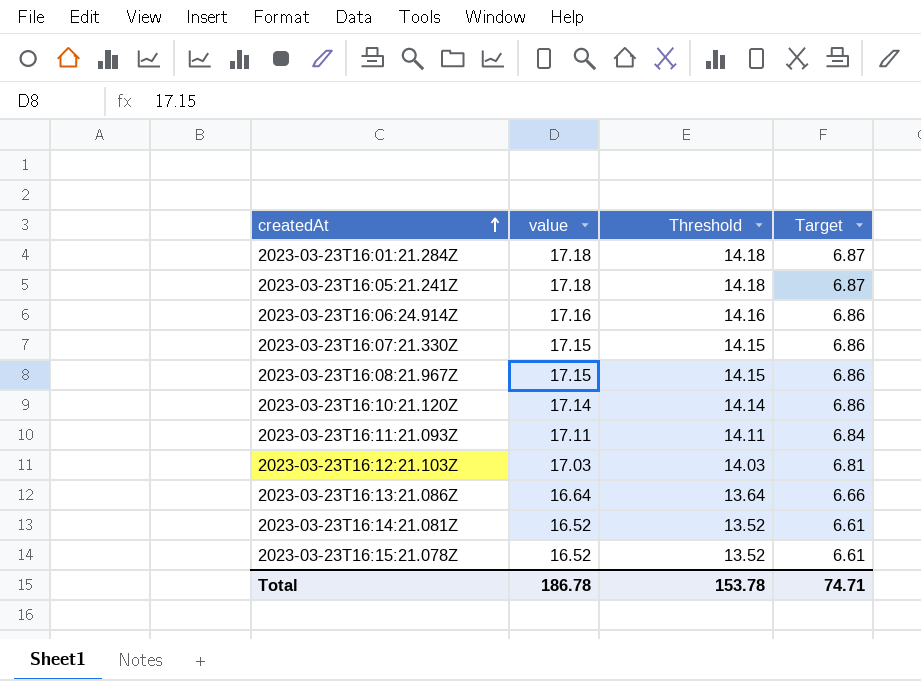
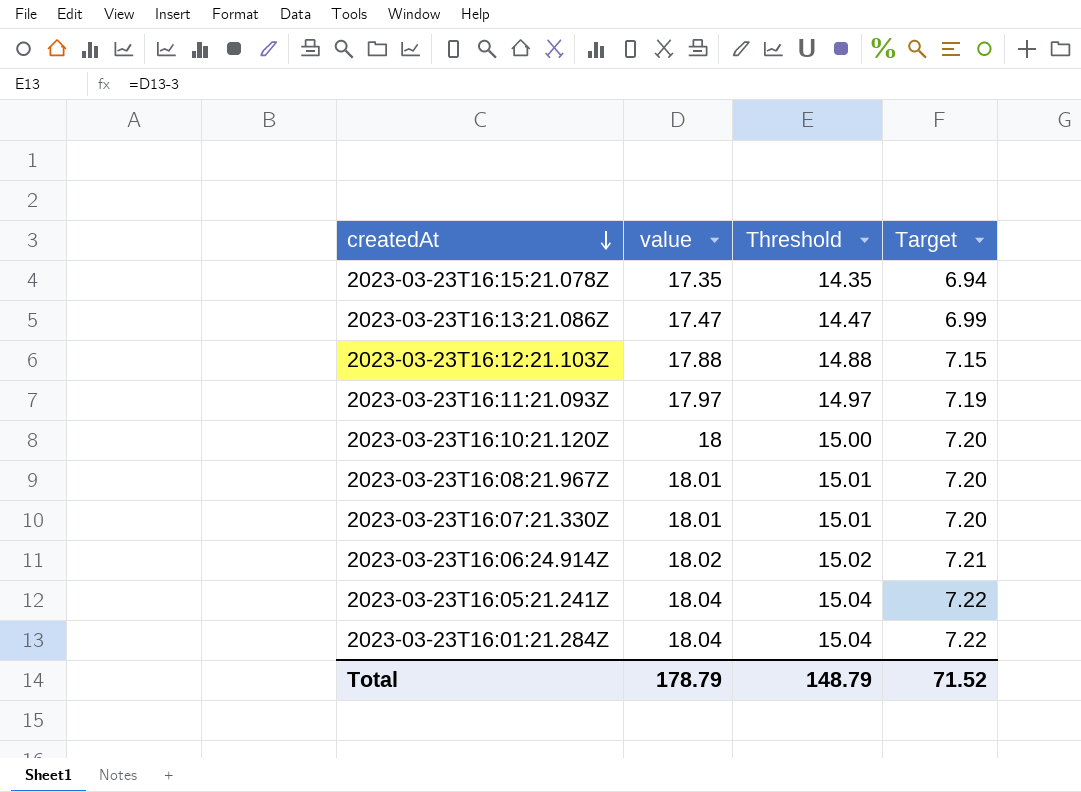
row order: createdAt ascending -> createdAt descending
row 2023-03-23T16:14:21.081Z: 16.52 | 13.52 | 6.61 -> none
2023-03-23T16:15:21.078Z | value: 16.52 -> 17.35
2023-03-23T16:15:21.078Z | Threshold: 13.52 -> 14.35
2023-03-23T16:15:21.078Z | Target: 6.61 -> 6.94
2023-03-23T16:13:21.086Z | value: 16.64 -> 17.47
2023-03-23T16:13:21.086Z | Threshold: 13.64 -> 14.47
2023-03-23T16:13:21.086Z | Target: 6.66 -> 6.99
2023-03-23T16:12:21.103Z | value: 17.03 -> 17.88
2023-03-23T16:12:21.103Z | Threshold: 14.03 -> 14.88
2023-03-23T16:12:21.103Z | Target: 6.81 -> 7.15
2023-03-23T16:11:21.093Z | value: 17.11 -> 17.97
2023-03-23T16:11:21.093Z | Threshold: 14.11 -> 14.97
2023-03-23T16:11:21.093Z | Target: 6.84 -> 7.19
2023-03-23T16:10:21.120Z | value: 17.14 -> 18
2023-03-23T16:10:21.120Z | Threshold: 14.14 -> 15.00
2023-03-23T16:10:21.120Z | Target: 6.86 -> 7.20
2023-03-23T16:08:21.967Z | value: 17.15 -> 18.01
2023-03-23T16:08:21.967Z | Threshold: 14.15 -> 15.01
2023-03-23T16:08:21.967Z | Target: 6.86 -> 7.20
2023-03-23T16:07:21.330Z | value: 17.15 -> 18.01
2023-03-23T16:07:21.330Z | Threshold: 14.15 -> 15.01
2023-03-23T16:07:21.330Z | Target: 6.86 -> 7.20
2023-03-23T16:06:24.914Z | value: 17.16 -> 18.02
2023-03-23T16:06:24.914Z | Threshold: 14.16 -> 15.02
2023-03-23T16:06:24.914Z | Target: 6.86 -> 7.21
2023-03-23T16:05:21.241Z | value: 17.18 -> 18.04
2023-03-23T16:05:21.241Z | Threshold: 14.18 -> 15.04
2023-03-23T16:05:21.241Z | Target: 6.87 -> 7.22
2023-03-23T16:01:21.284Z | value: 17.18 -> 18.04
2023-03-23T16:01:21.284Z | Threshold: 14.18 -> 15.04
2023-03-23T16:01:21.284Z | Target: 6.87 -> 7.22
Total | value: 186.78 -> 178.79
Total | Threshold: 153.78 -> 148.79
Total | Target: 74.71 -> 71.52

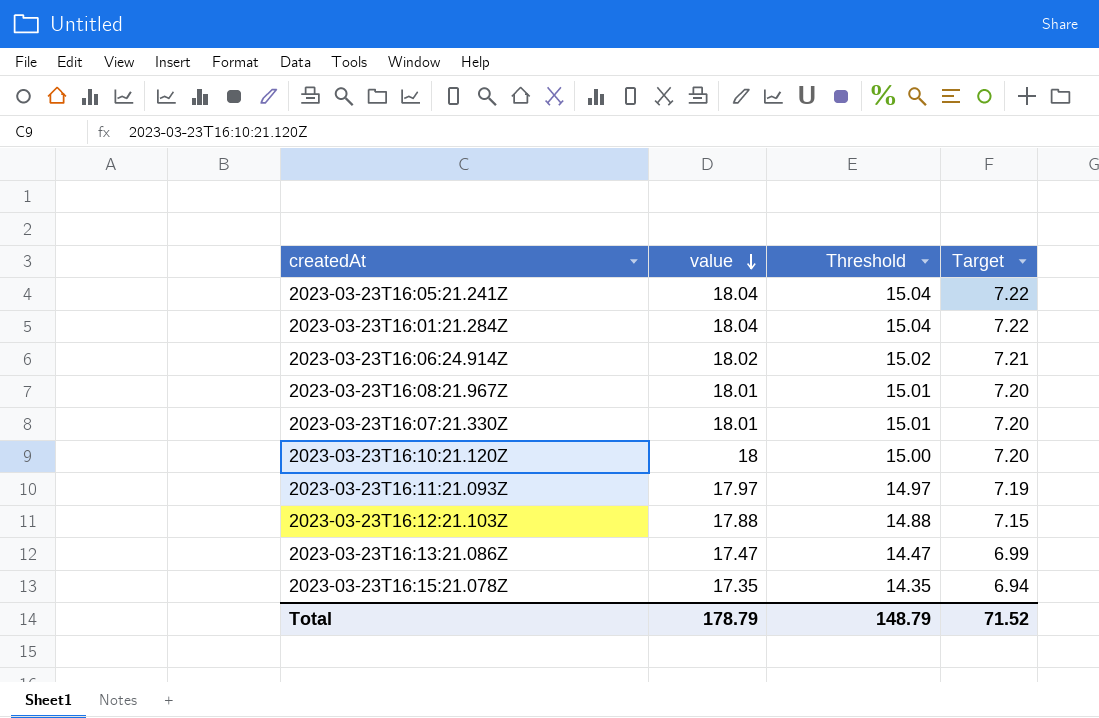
row order: createdAt descending -> value descending

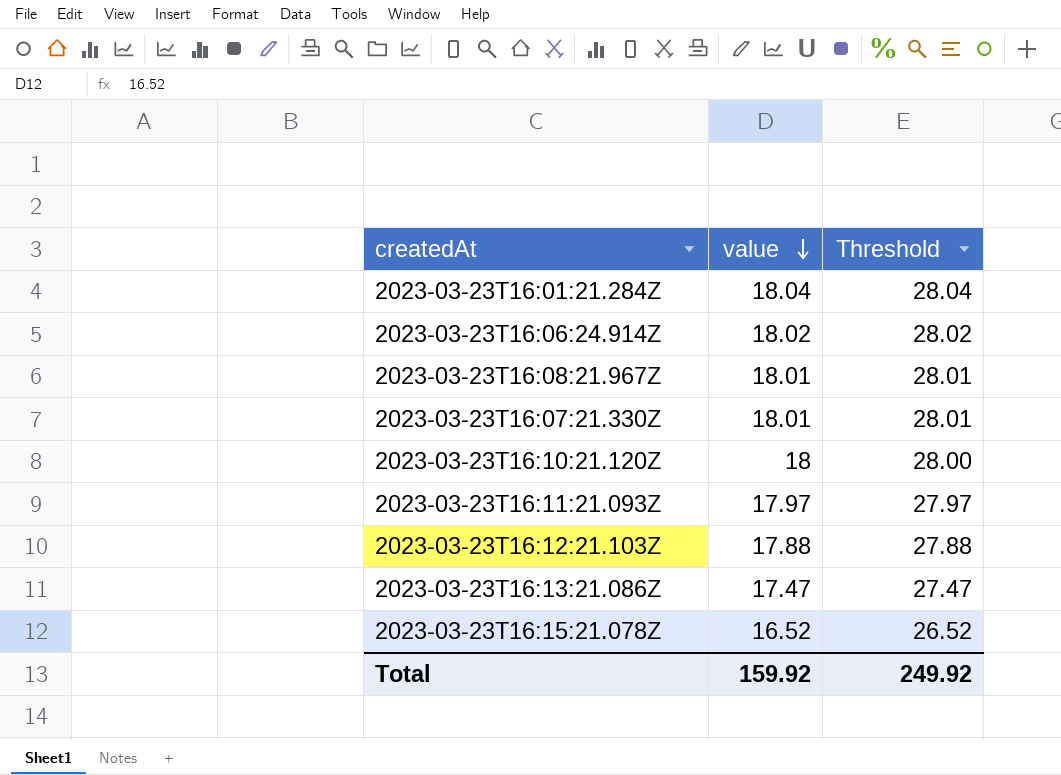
column Target | formula: [value] * 0.4 -> none
column Threshold | formula: [value] - 3 -> [value] + 10
row 2023-03-23T16:05:21.241Z: 18.04 | 15.04 | 7.22 -> none
2023-03-23T16:15:21.078Z | value: 17.35 -> 16.52
Total | value: 178.79 -> 159.92
Total | Threshold: 148.79 -> 249.92

